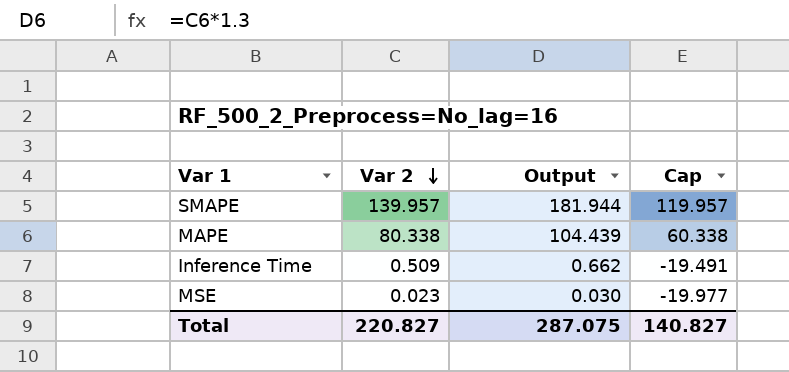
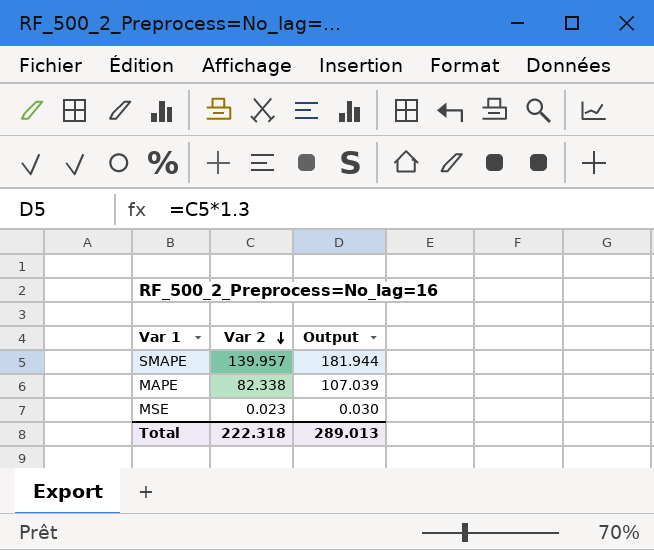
column Cap | formula: [Var 2] - 20 -> none
row Inference Time: 0.509 | 0.662 | -19.491 -> none
MAPE | Var 2: 80.338 -> 82.338
MAPE | Output: 104.439 -> 107.039
Total | Var 2: 220.827 -> 222.318
Total | Output: 287.075 -> 289.013

